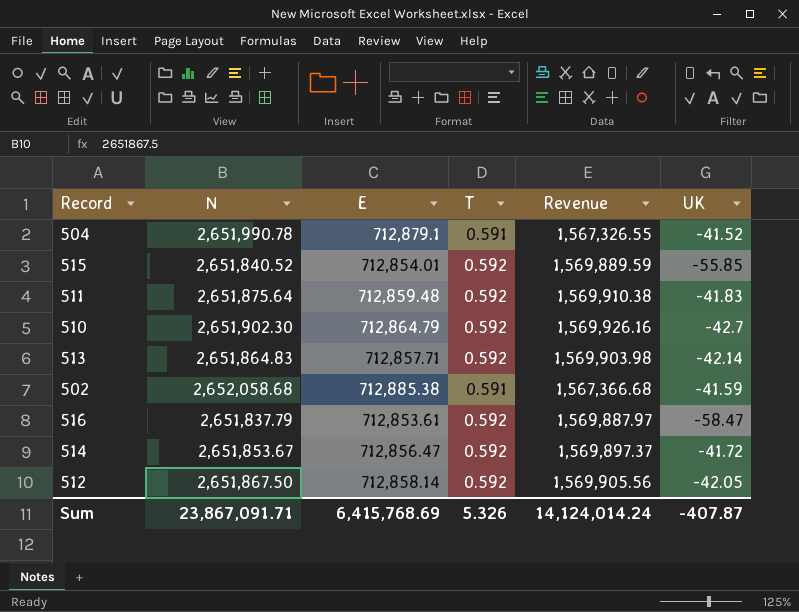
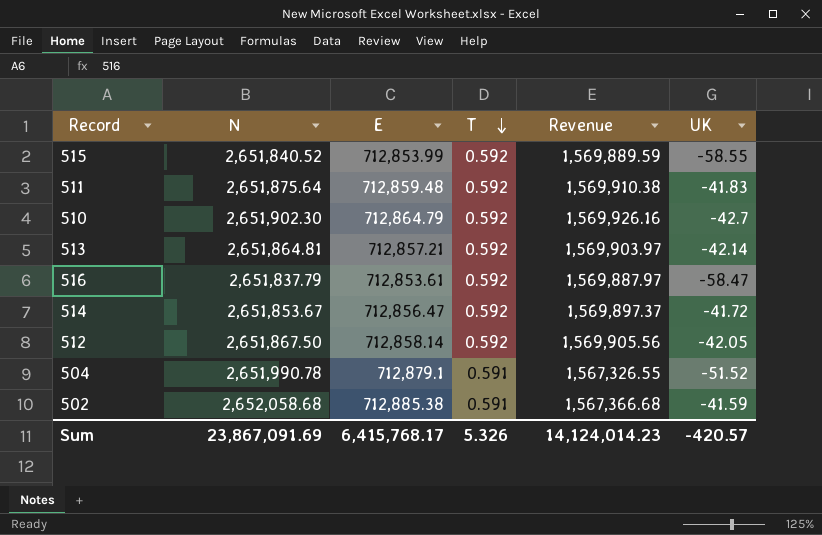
row order: none -> T descending
515 | E: 712,854.01 -> 712,853.99
515 | UK: -55.85 -> -58.55
513 | N: 2,651,864.83 -> 2,651,864.81
513 | E: 712,857.71 -> 712,857.21
513 | Revenue: 1,569,903.98 -> 1,569,903.97
504 | UK: -41.52 -> -51.52
Sum | N: 23,867,091.71 -> 23,867,091.69
Sum | E: 6,415,768.69 -> 6,415,768.17
Sum | Revenue: 14,124,014.24 -> 14,124,014.23
Sum | UK: -407.87 -> -420.57

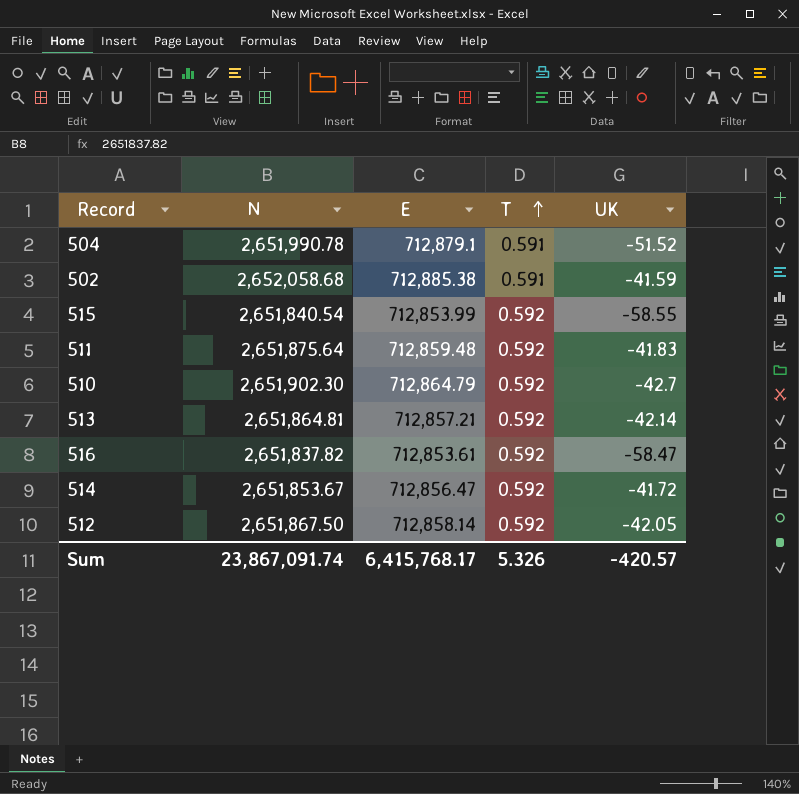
row order: T descending -> T ascending
column Revenue | formula: [N] * [T] -> none
515 | N: 2,651,840.52 -> 2,651,840.54
516 | N: 2,651,837.79 -> 2,651,837.82
Sum | N: 23,867,091.69 -> 23,867,091.74

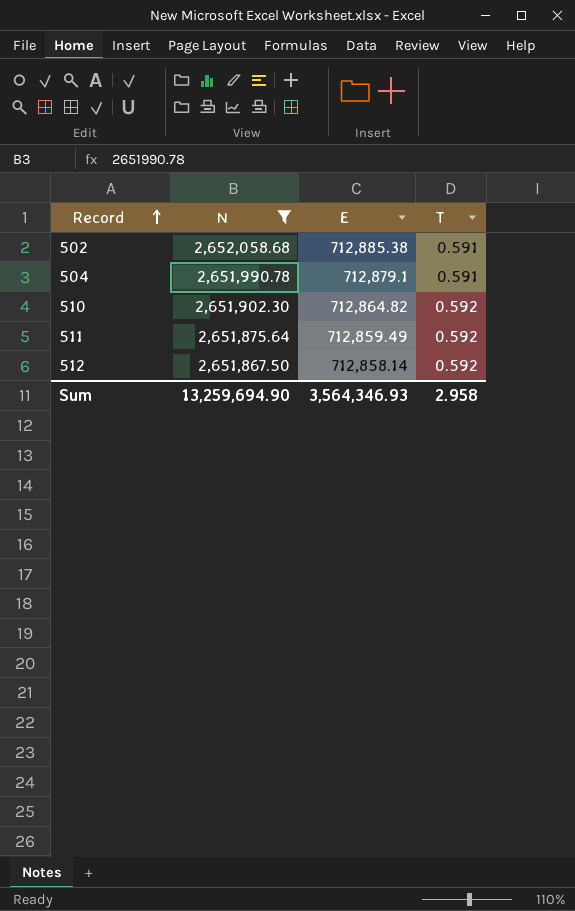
filter: none -> N >= 2,651,867.50
row order: T ascending -> Record ascending
column UK | position: 5 -> none
510 | E: 712,864.79 -> 712,864.82
511 | E: 712,859.48 -> 712,859.49
Sum | N: 23,867,091.74 -> 13,259,694.90
Sum | E: 6,415,768.17 -> 3,564,346.93
Sum | T: 5.326 -> 2.958

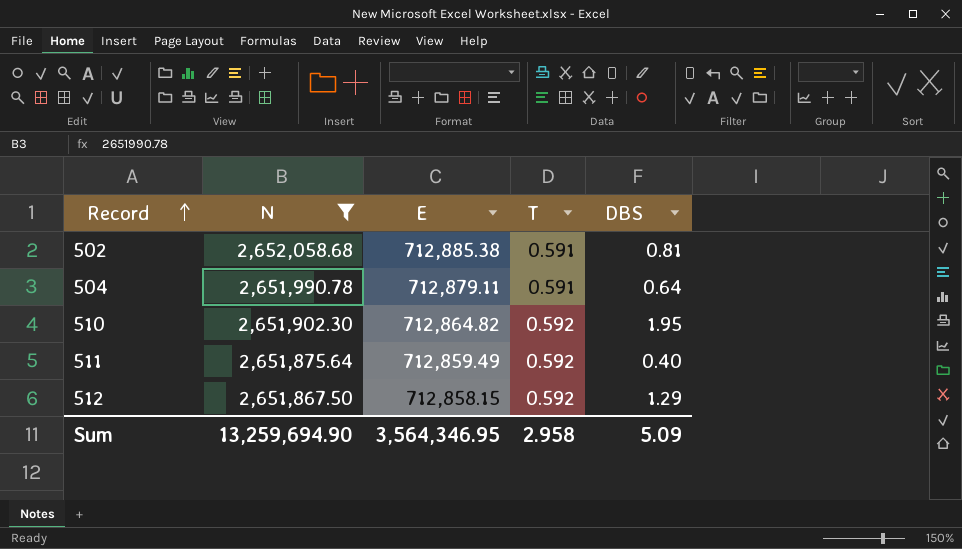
column DBS | position: none -> 5
504 | E: 712,879.1 -> 712,879.11
512 | E: 712,858.14 -> 712,858.15
Sum | E: 3,564,346.93 -> 3,564,346.95

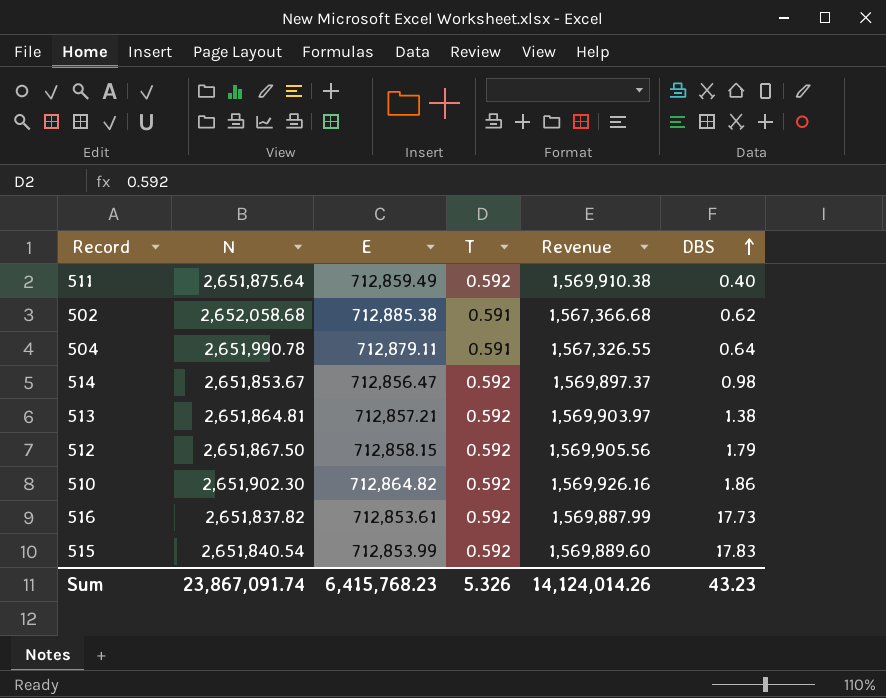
filter: N >= 2,651,867.50 -> none
row order: Record ascending -> DBS ascending
column Revenue | formula: none -> [N] * [T]
502 | DBS: 0.81 -> 0.62
512 | DBS: 1.29 -> 1.79
510 | DBS: 1.95 -> 1.86
Sum | N: 13,259,694.90 -> 23,867,091.74
Sum | E: 3,564,346.95 -> 6,415,768.23
Sum | T: 2.958 -> 5.326
Sum | DBS: 5.09 -> 43.23

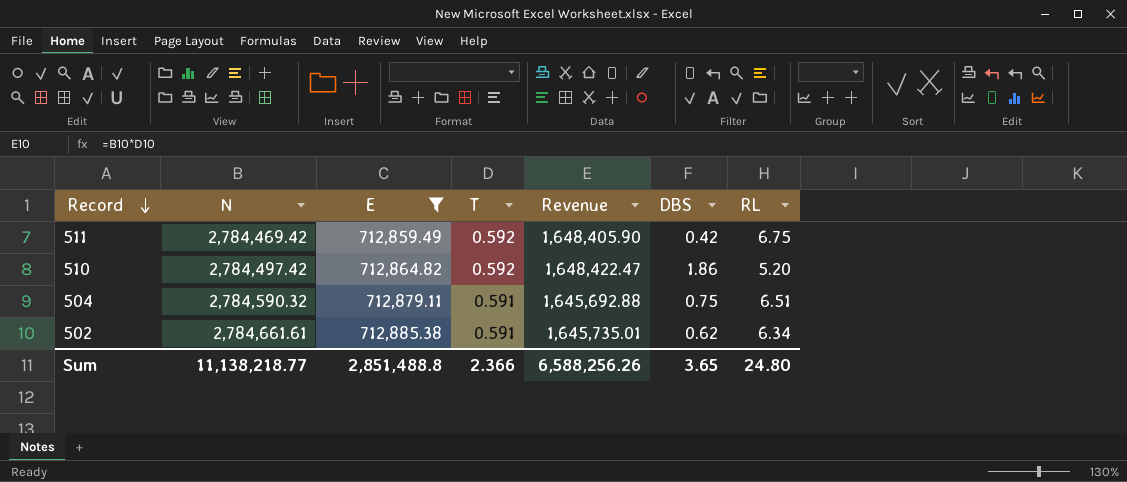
filter: none -> E >= 712,859.49
row order: DBS ascending -> Record descending
column RL | position: none -> 7
511 | N: 2,651,875.64 -> 2,784,469.42
511 | Revenue: 1,569,910.38 -> 1,648,405.90
511 | DBS: 0.40 -> 0.42
510 | N: 2,651,902.30 -> 2,784,497.42
510 | Revenue: 1,569,926.16 -> 1,648,422.47
504 | N: 2,651,990.78 -> 2,784,590.32
504 | Revenue: 1,567,326.55 -> 1,645,692.88
504 | DBS: 0.64 -> 0.75
502 | N: 2,652,058.68 -> 2,784,661.61
502 | Revenue: 1,567,366.68 -> 1,645,735.01
Sum | N: 23,867,091.74 -> 11,138,218.77
Sum | E: 6,415,768.23 -> 2,851,488.8
Sum | T: 5.326 -> 2.366
Sum | Revenue: 14,124,014.26 -> 6,588,256.26
Sum | DBS: 43.23 -> 3.65

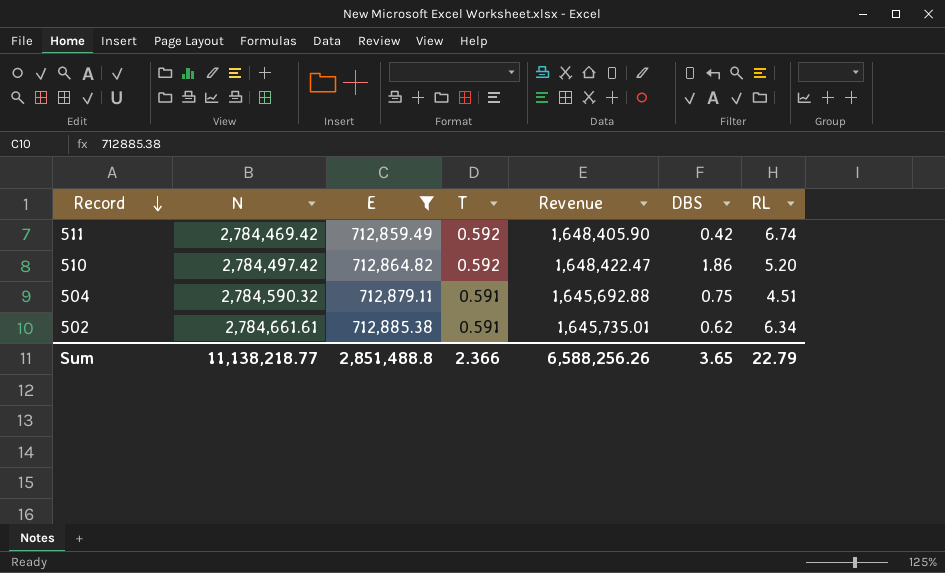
511 | RL: 6.75 -> 6.74
504 | RL: 6.51 -> 4.51
Sum | RL: 24.80 -> 22.79

